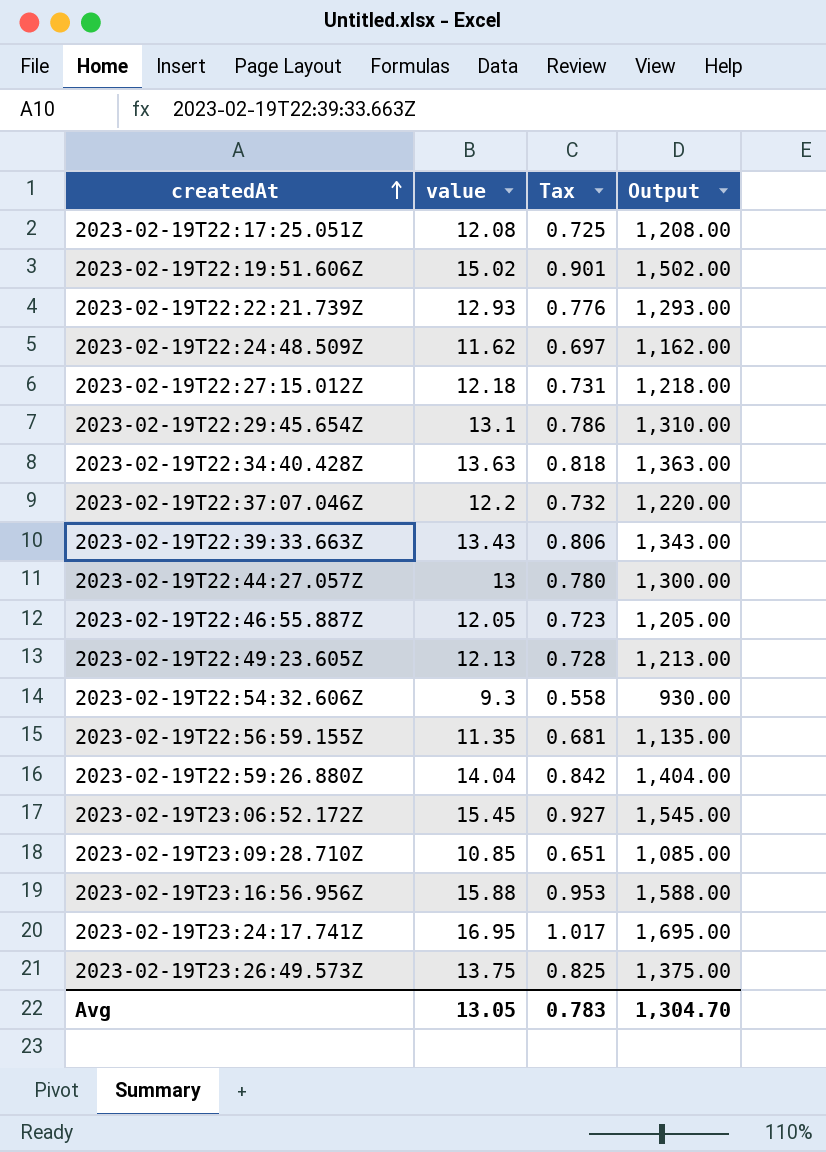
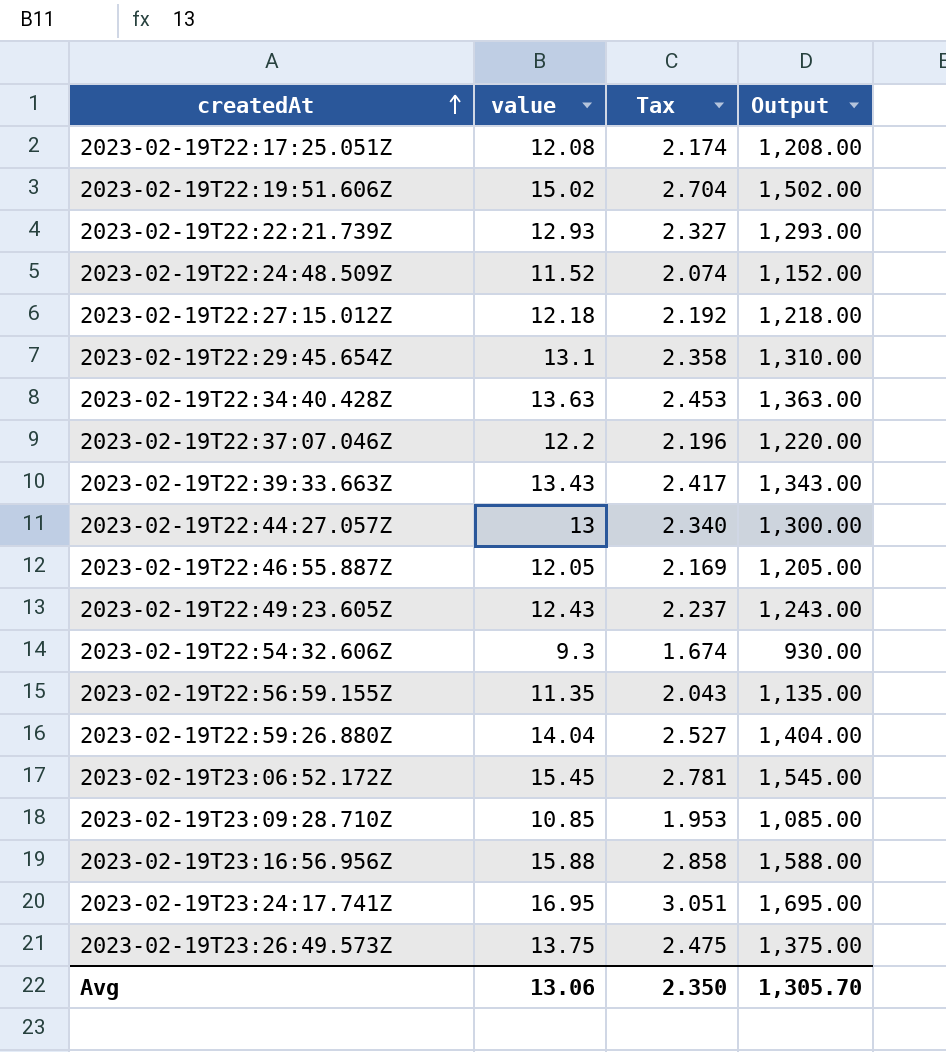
column Tax | formula: [value] * 0.06 -> [value] * 0.18
2023-02-19T22:24:48.509Z | value: 11.62 -> 11.52
2023-02-19T22:24:48.509Z | Output: 1,162.00 -> 1,152.00
2023-02-19T22:49:23.605Z | value: 12.13 -> 12.43
2023-02-19T22:49:23.605Z | Output: 1,213.00 -> 1,243.00
Avg | value: 13.05 -> 13.06
Avg | Tax: 0.783 -> 2.350
Avg | Output: 1,304.70 -> 1,305.70

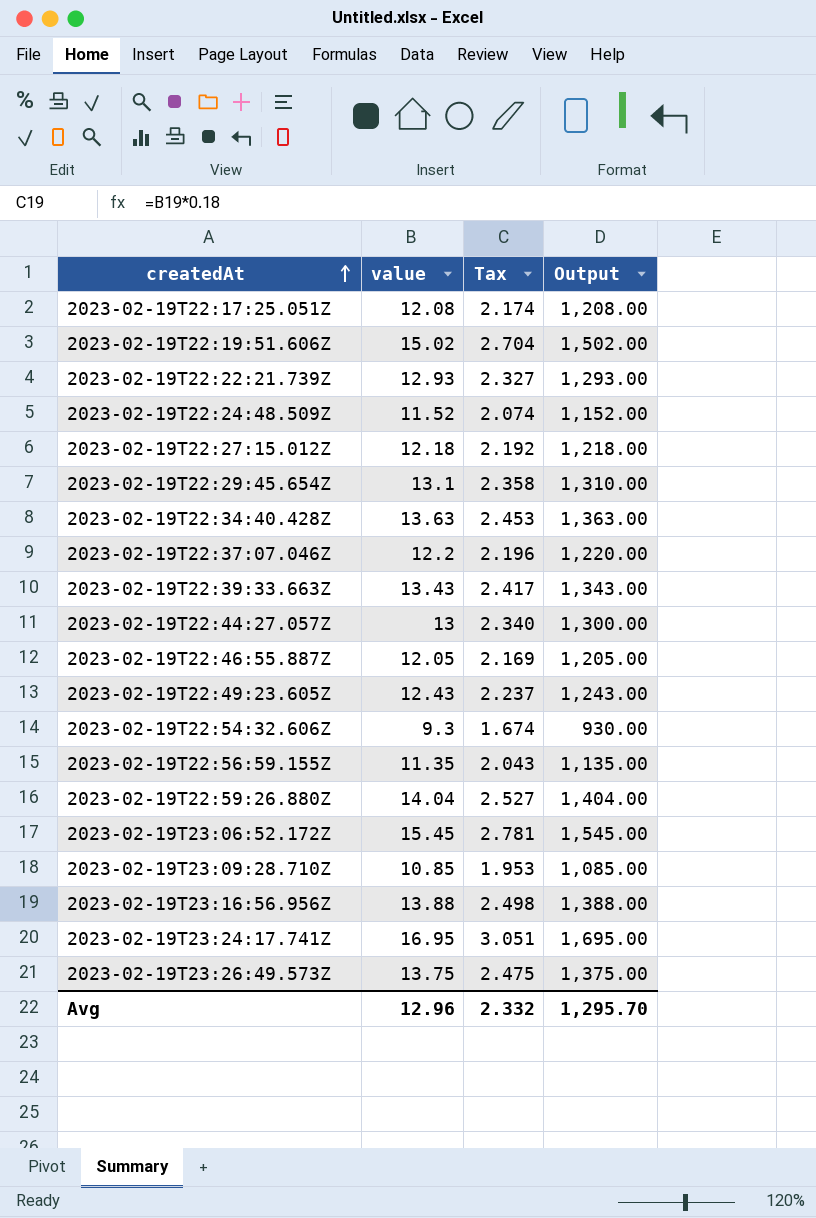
2023-02-19T23:16:56.956Z | value: 15.88 -> 13.88
2023-02-19T23:16:56.956Z | Tax: 2.858 -> 2.498
2023-02-19T23:16:56.956Z | Output: 1,588.00 -> 1,388.00
Avg | value: 13.06 -> 12.96
Avg | Tax: 2.350 -> 2.332
Avg | Output: 1,305.70 -> 1,295.70

